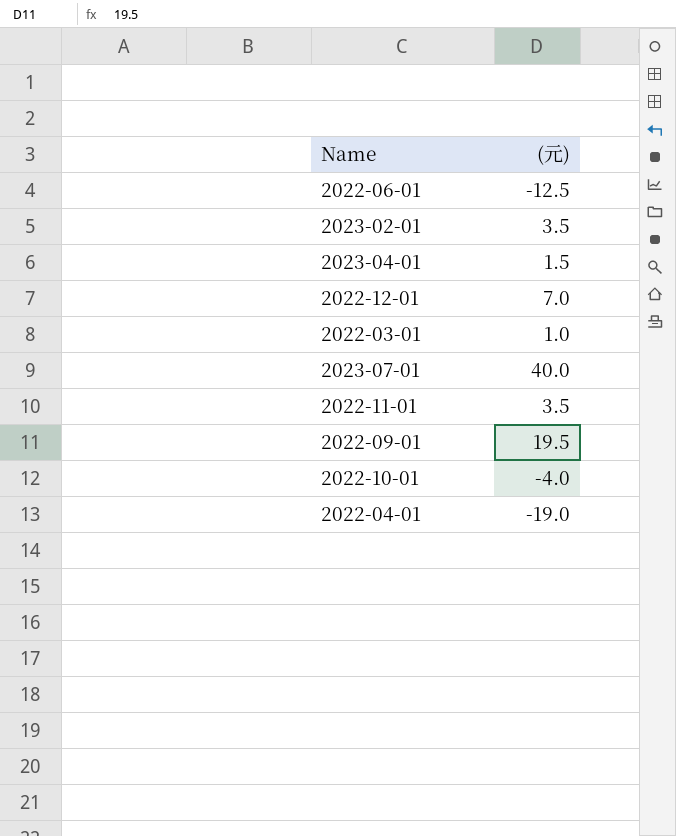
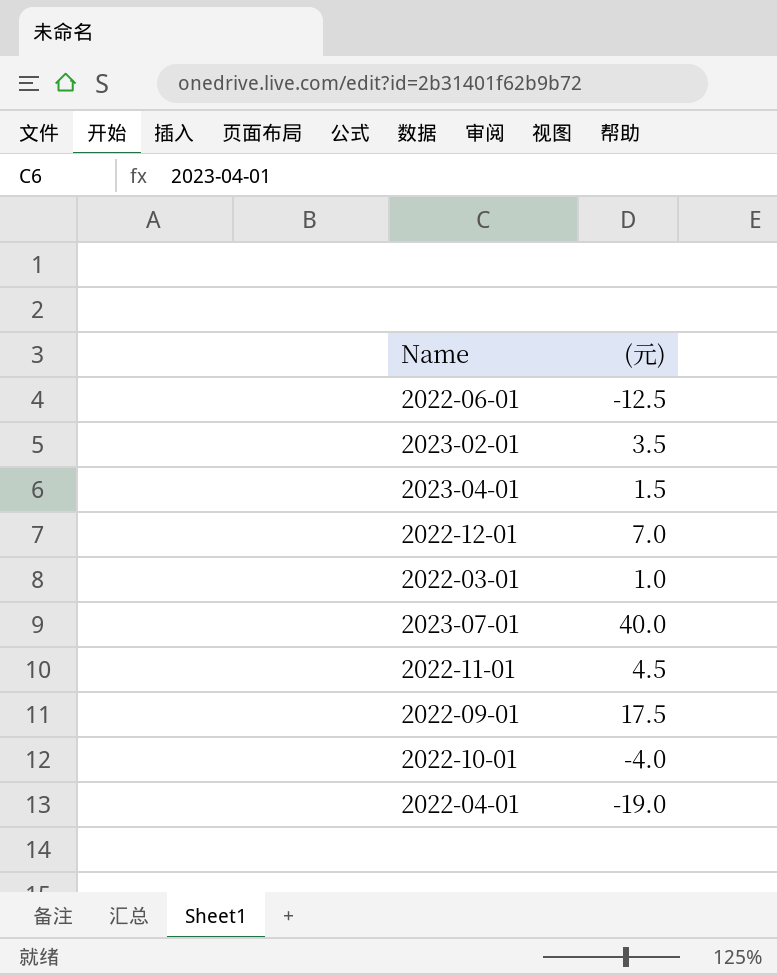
2022-11-01 | (元): 3.5 -> 4.5
2022-09-01 | (元): 19.5 -> 17.5

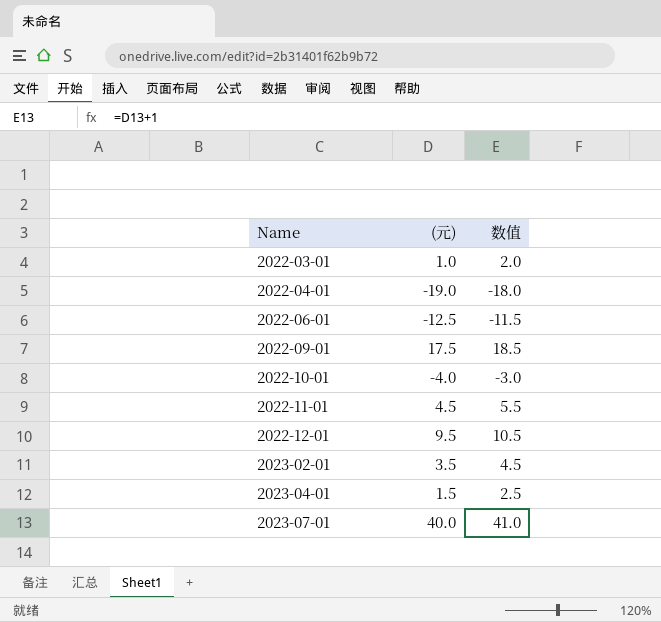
row order: none -> Name ascending
column 数值 | formula: none -> [(元)] + 1
2022-12-01 | (元): 7.0 -> 9.5

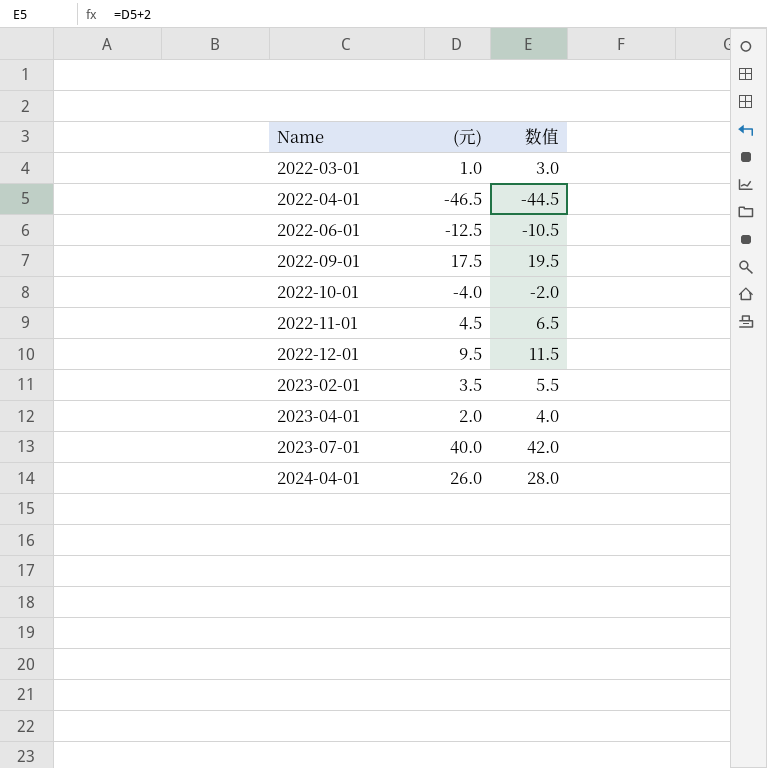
column 数值 | formula: [(元)] + 1 -> [(元)] + 2
2022-04-01 | (元): -19.0 -> -46.5
2023-04-01 | (元): 1.5 -> 2.0
row 2024-04-01: none -> 26.0 | 28.0

